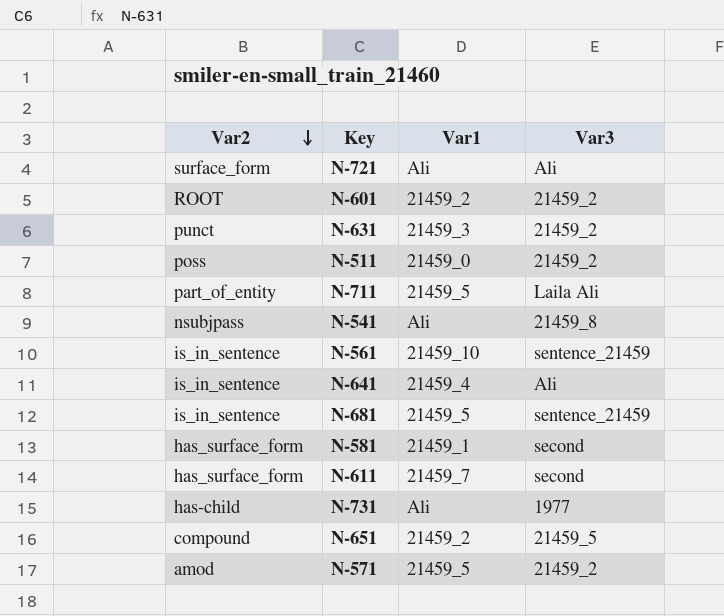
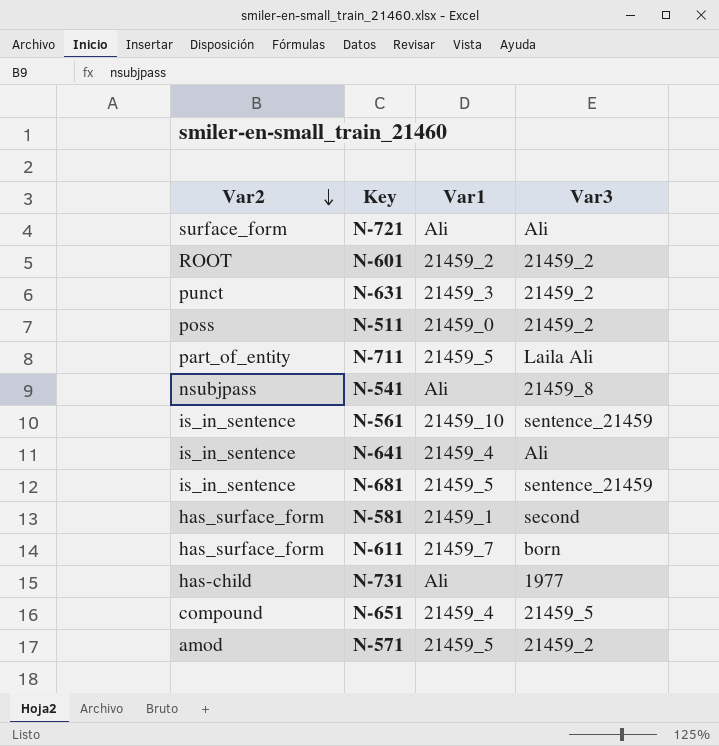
N-611 | Var3: second -> born
N-651 | Var1: 21459_2 -> 21459_4

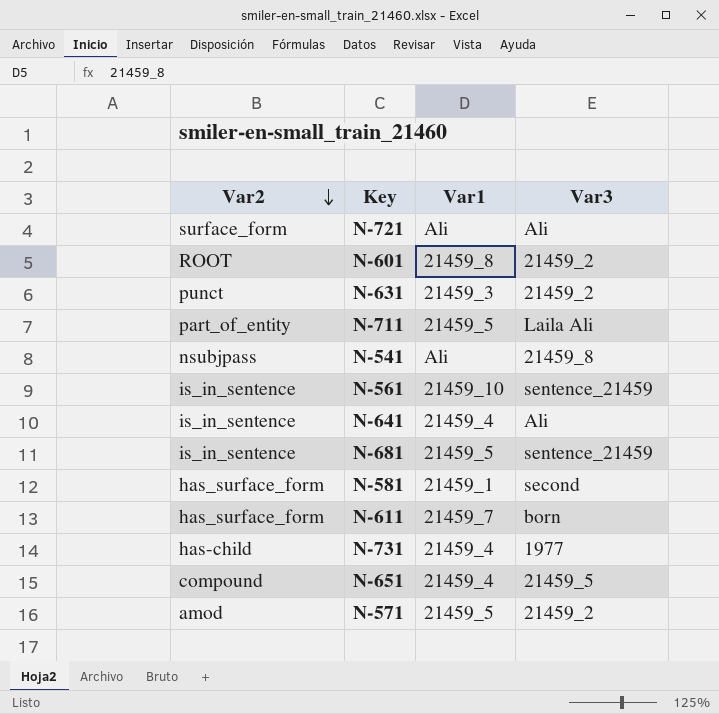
row N-511: poss | 21459_0 | 21459_2 -> none
N-601 | Var1: 21459_2 -> 21459_8
N-731 | Var1: Ali -> 21459_4

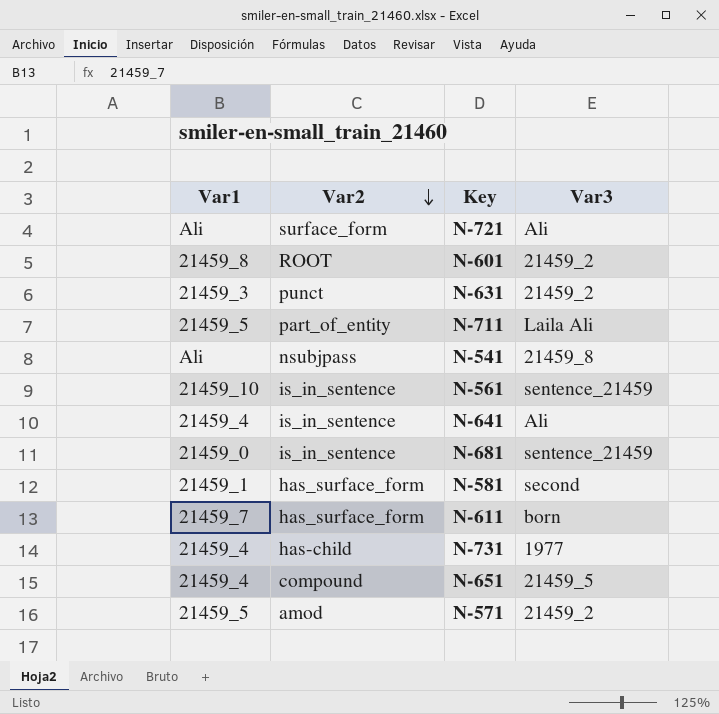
column Var1 | position: 3 -> 1
N-681 | Var1: 21459_5 -> 21459_0

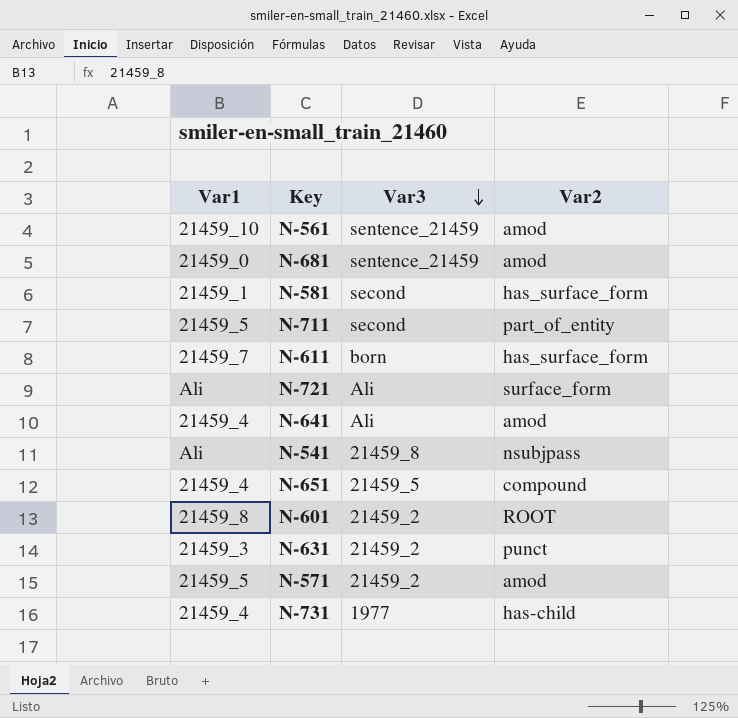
row order: Var2 descending -> Var3 descending
column Var2 | position: 2 -> 4
N-561 | Var2: is_in_sentence -> amod
N-681 | Var2: is_in_sentence -> amod
N-711 | Var3: Laila Ali -> second
N-641 | Var2: is_in_sentence -> amod

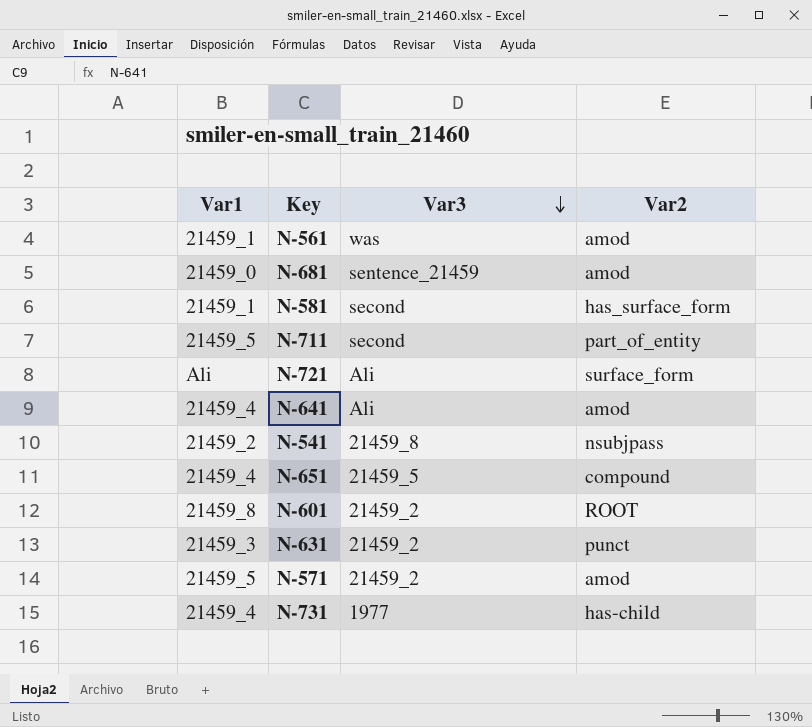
row N-611: 21459_7 | born | has_surface_form -> none
N-561 | Var1: 21459_10 -> 21459_1
N-561 | Var3: sentence_21459 -> was
N-541 | Var1: Ali -> 21459_2

